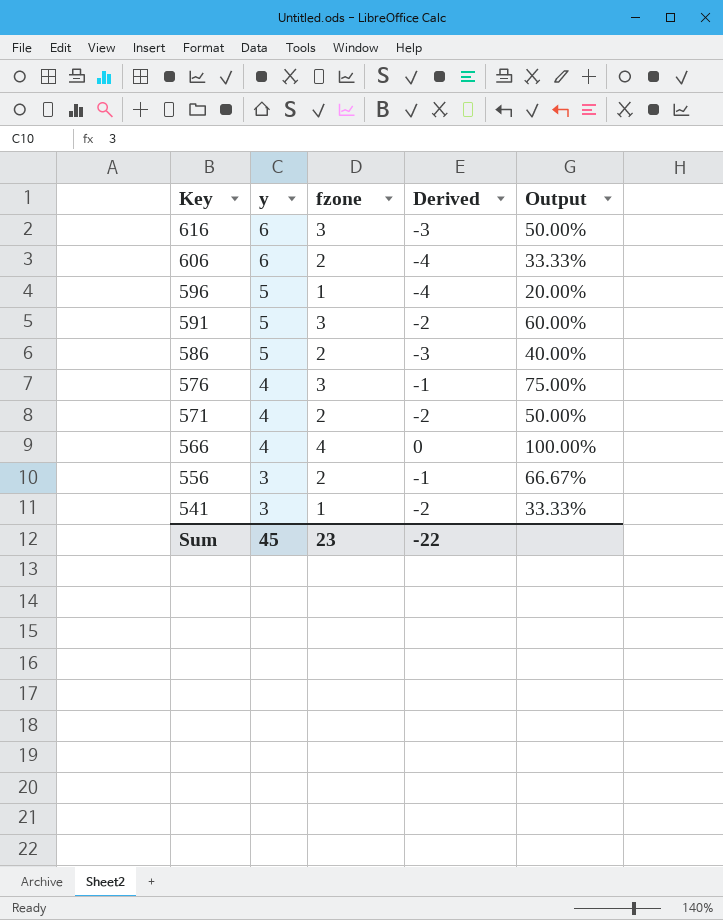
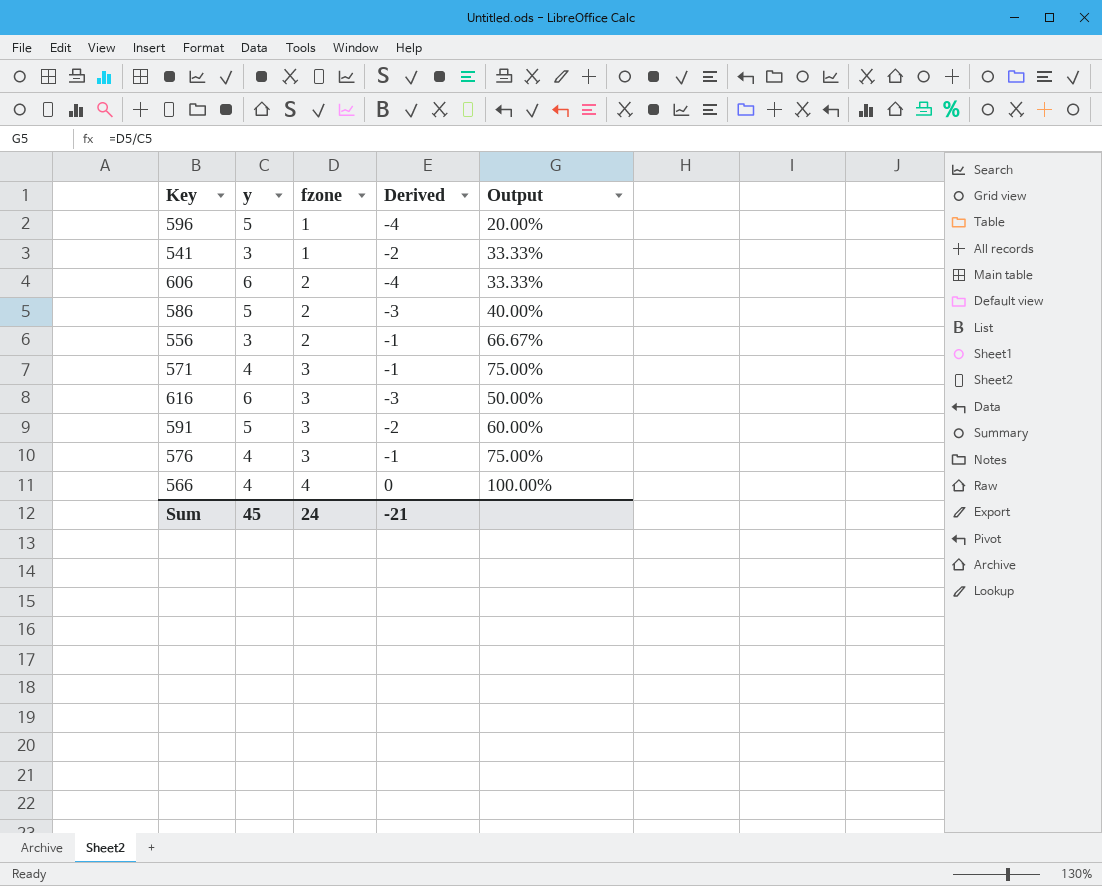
row order: Key descending -> fzone ascending
571 | fzone: 2 -> 3
571 | Derived: -2 -> -1
571 | Output: 50.00% -> 75.00%
Sum | fzone: 23 -> 24
Sum | Derived: -22 -> -21

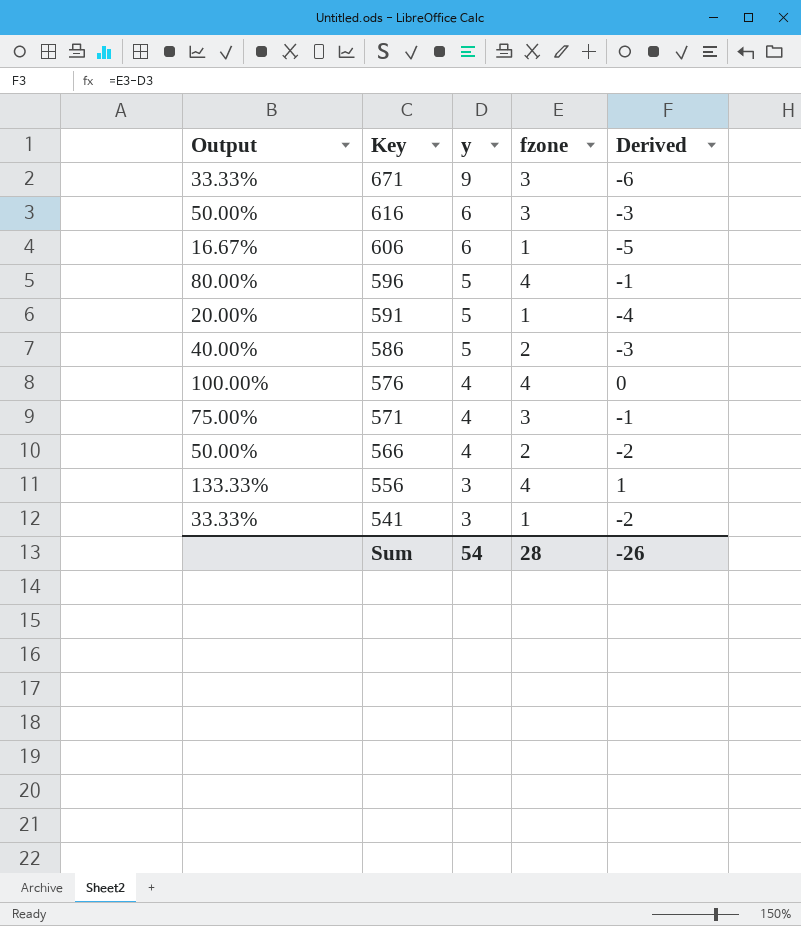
row order: fzone ascending -> Key descending
column Output | position: 5 -> 1
row 671: none -> 33.33% | 9 | 3 | -6
606 | Output: 33.33% -> 16.67%
606 | fzone: 2 -> 1
606 | Derived: -4 -> -5
596 | Output: 20.00% -> 80.00%
596 | fzone: 1 -> 4
596 | Derived: -4 -> -1
591 | Output: 60.00% -> 20.00%
591 | fzone: 3 -> 1
591 | Derived: -2 -> -4
576 | Output: 75.00% -> 100.00%
576 | fzone: 3 -> 4
576 | Derived: -1 -> 0
566 | Output: 100.00% -> 50.00%
566 | fzone: 4 -> 2
566 | Derived: 0 -> -2
556 | Output: 66.67% -> 133.33%
556 | fzone: 2 -> 4
556 | Derived: -1 -> 1
Sum | y: 45 -> 54
Sum | fzone: 24 -> 28
Sum | Derived: -21 -> -26

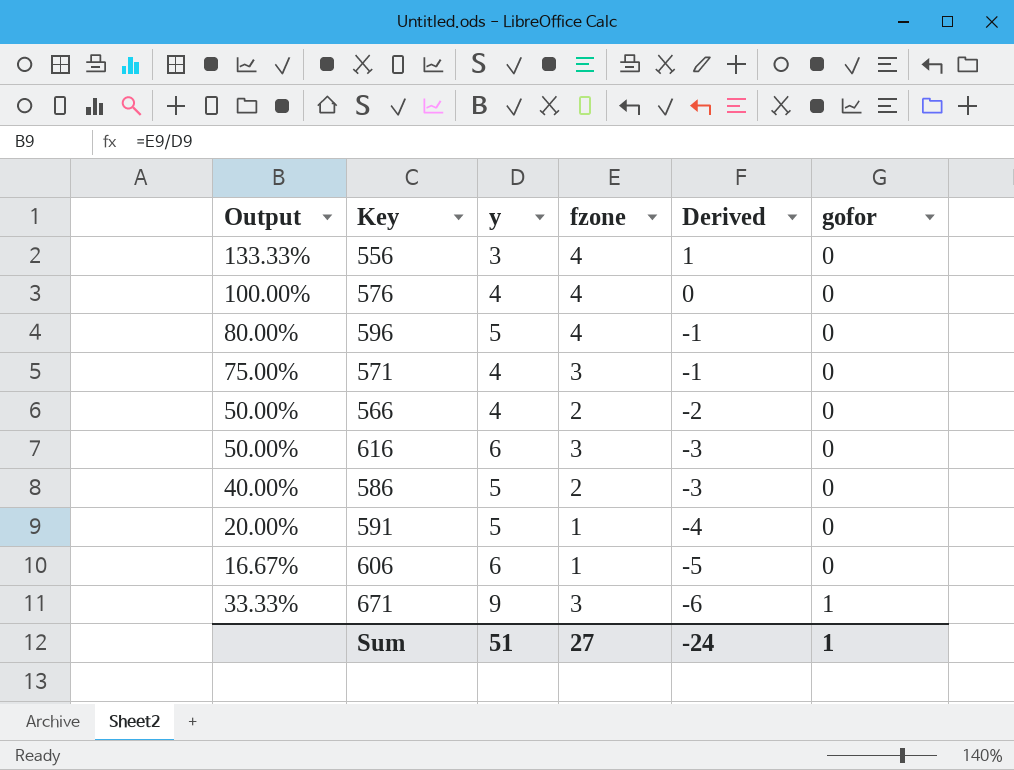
row order: Key descending -> Derived descending
column gofor | position: none -> 6
row 541: 33.33% | 3 | 1 | -2 -> none
Sum | y: 54 -> 51
Sum | fzone: 28 -> 27
Sum | Derived: -26 -> -24

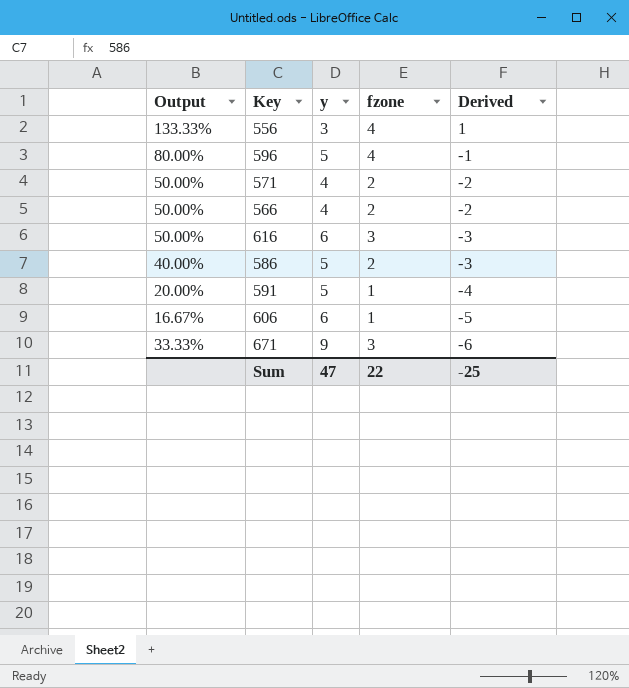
column gofor | position: 6 -> none
row 576: 100.00% | 4 | 4 | 0 | 0 -> none
571 | Output: 75.00% -> 50.00%
571 | fzone: 3 -> 2
571 | Derived: -1 -> -2
Sum | y: 51 -> 47
Sum | fzone: 27 -> 22
Sum | Derived: -24 -> -25

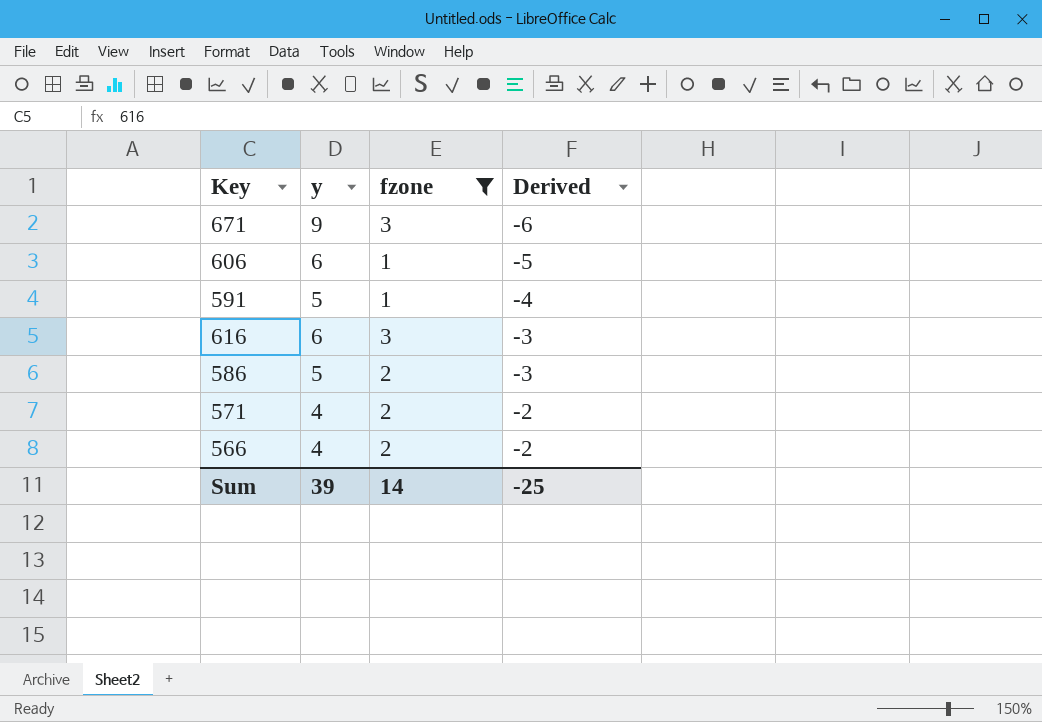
filter: none -> fzone != 4
row order: Derived descending -> Derived ascending
column Output | formula: [fzone] / [y] -> none
Sum | y: 47 -> 39
Sum | fzone: 22 -> 14

